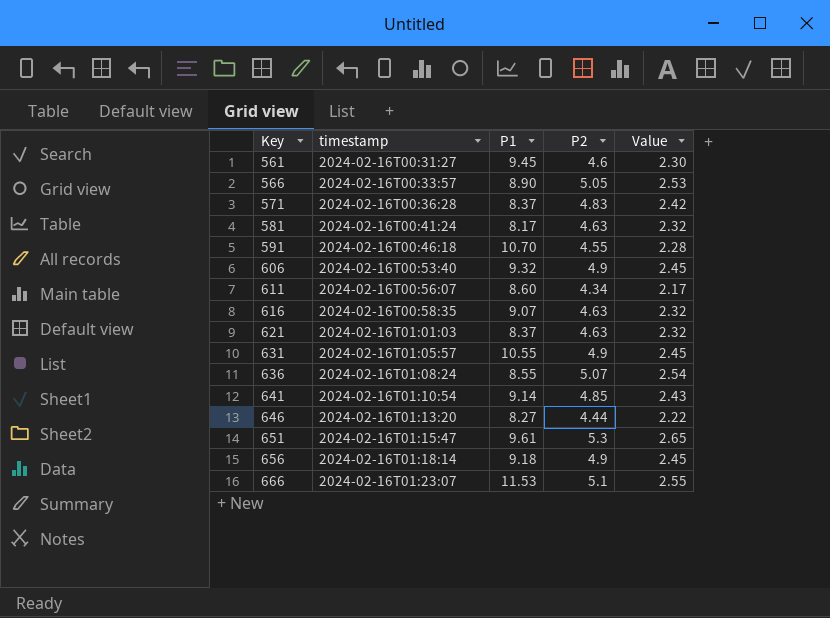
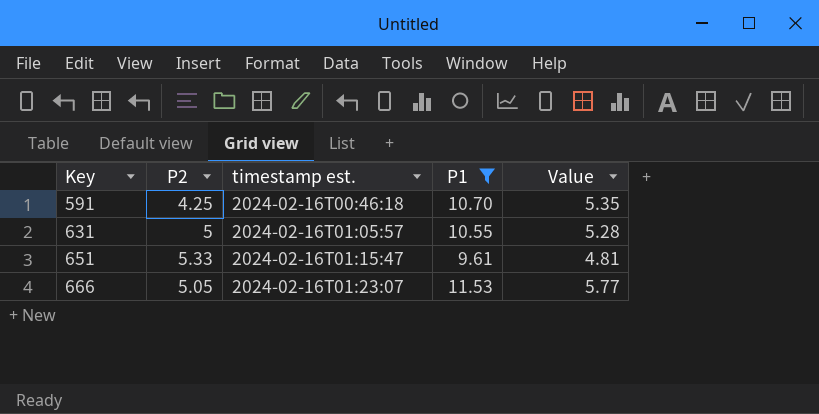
filter: none -> P1 >= 9.61
column P2 | position: 4 -> 2
column name: timestamp -> timestamp est.
column Value | formula: [P2] * 0.5 -> [P1] * 0.5
591 | P2: 4.55 -> 4.25
631 | P2: 4.9 -> 5
651 | P2: 5.3 -> 5.33
666 | P2: 5.1 -> 5.05

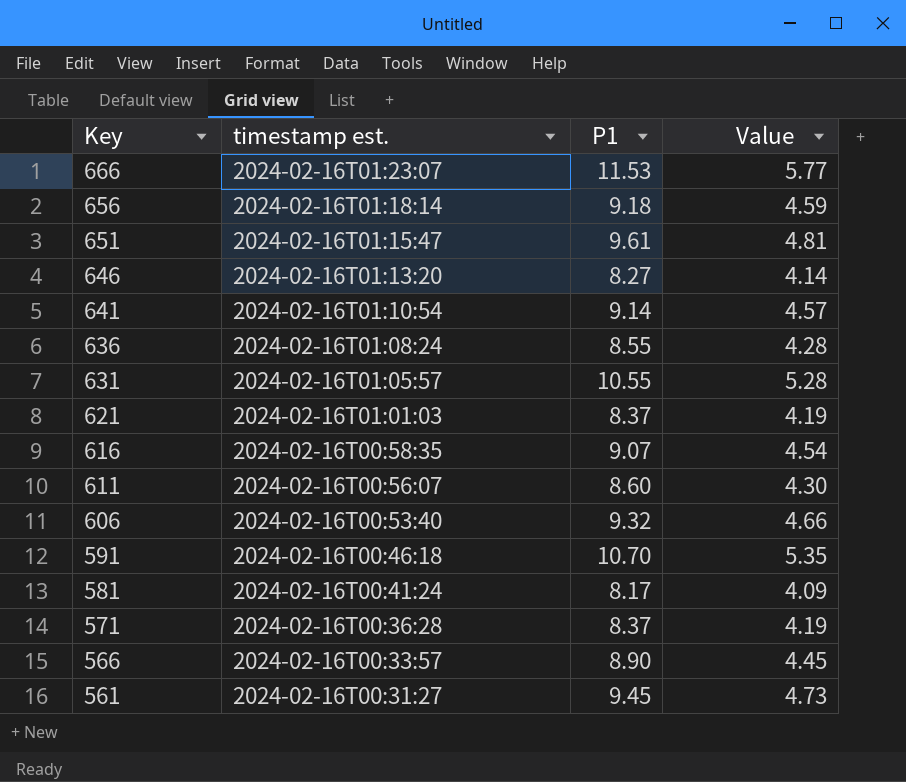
filter: P1 >= 9.61 -> none
row order: Key ascending -> Key descending
column P2 | position: 2 -> none

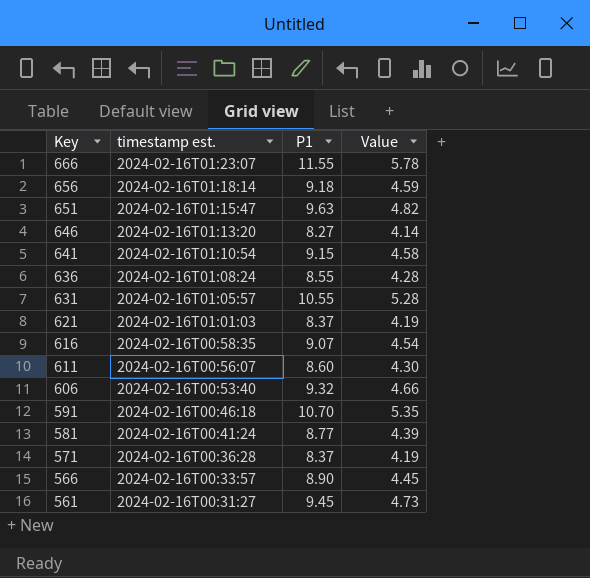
666 | P1: 11.53 -> 11.55
666 | Value: 5.77 -> 5.78
651 | P1: 9.61 -> 9.63
651 | Value: 4.81 -> 4.82
641 | P1: 9.14 -> 9.15
641 | Value: 4.57 -> 4.58
581 | P1: 8.17 -> 8.77
581 | Value: 4.09 -> 4.39

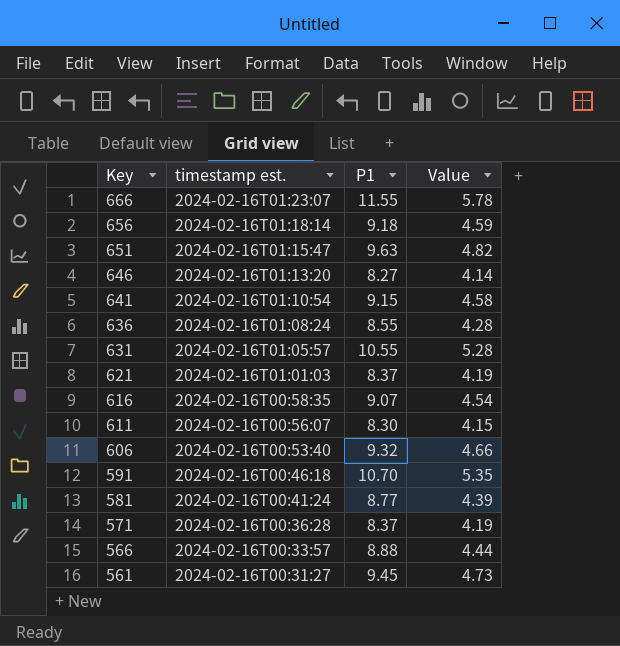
611 | P1: 8.60 -> 8.30
611 | Value: 4.30 -> 4.15
566 | P1: 8.90 -> 8.88
566 | Value: 4.45 -> 4.44

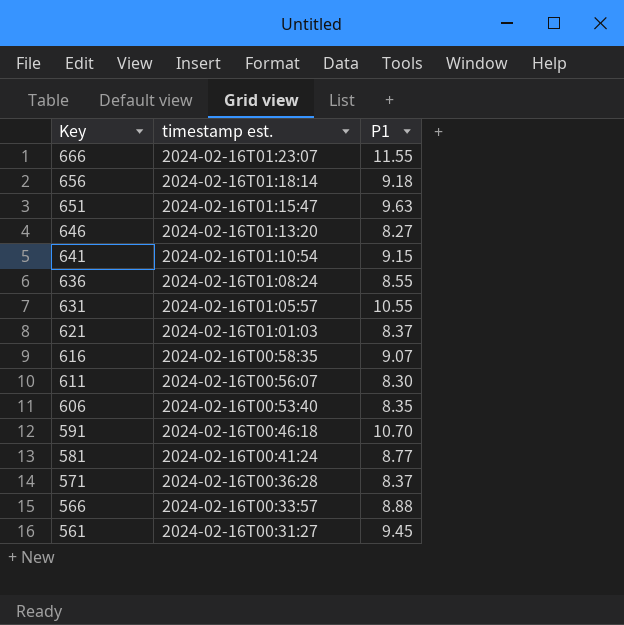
column Value | formula: [P1] * 0.5 -> none
606 | P1: 9.32 -> 8.35

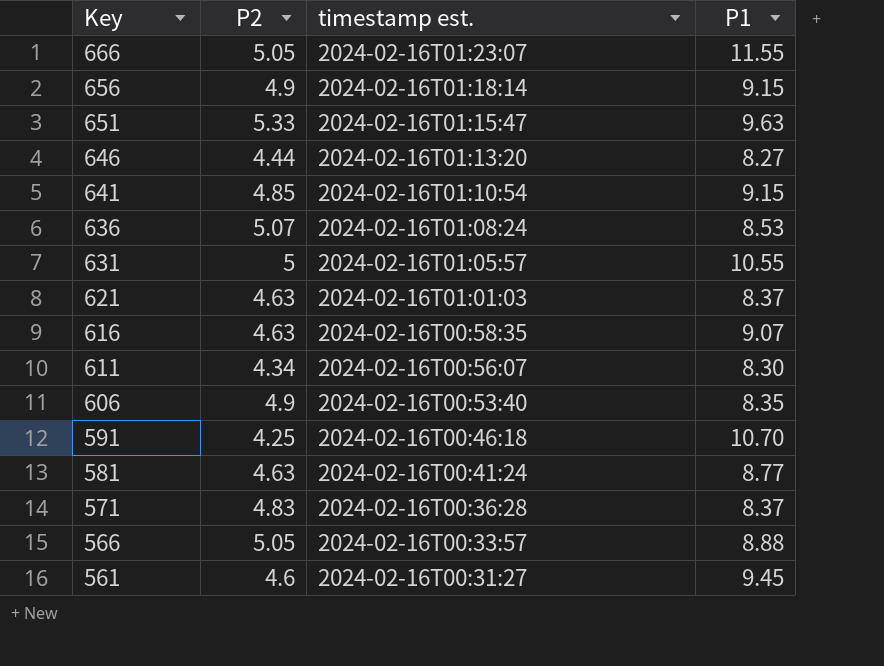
column P2 | position: none -> 2
656 | P1: 9.18 -> 9.15
636 | P1: 8.55 -> 8.53

